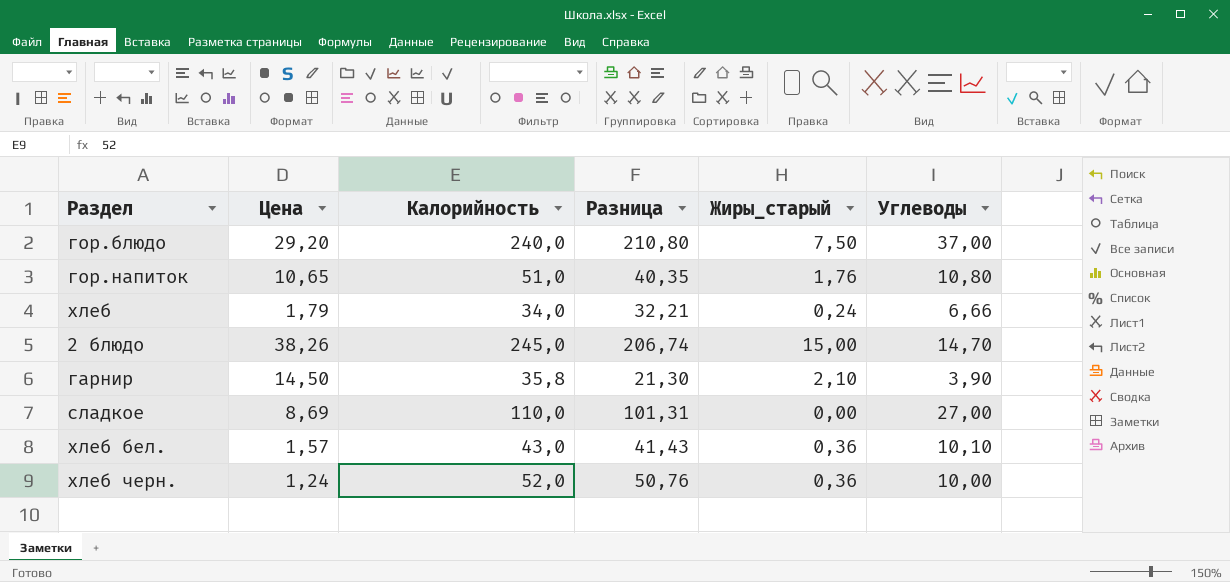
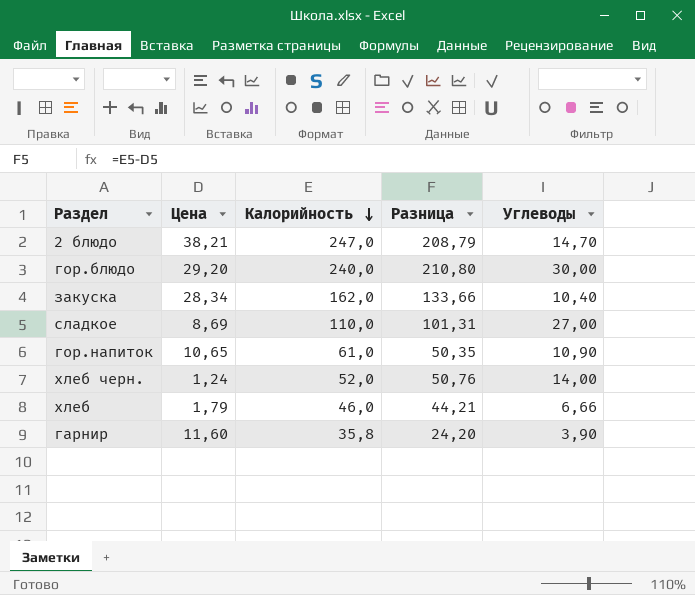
row order: none -> Калорийность descending
column Жиры_старый | position: 5 -> none
row хлеб бел.: 1,57 | 43,0 | 41,43 | 0,36 | 10,10 -> none
2 блюдо | Цена: 38,26 -> 38,21
2 блюдо | Калорийность: 245,0 -> 247,0
2 блюдо | Разница: 206,74 -> 208,79
гор.блюдо | Углеводы: 37,00 -> 30,00
row закуска: none -> 28,34 | 162,0 | 133,66 | 10,40
гор.напиток | Калорийность: 51,0 -> 61,0
гор.напиток | Разница: 40,35 -> 50,35
гор.напиток | Углеводы: 10,80 -> 10,90
хлеб черн. | Углеводы: 10,00 -> 14,00
хлеб | Калорийность: 34,0 -> 46,0
хлеб | Разница: 32,21 -> 44,21
гарнир | Цена: 14,50 -> 11,60
гарнир | Разница: 21,30 -> 24,20

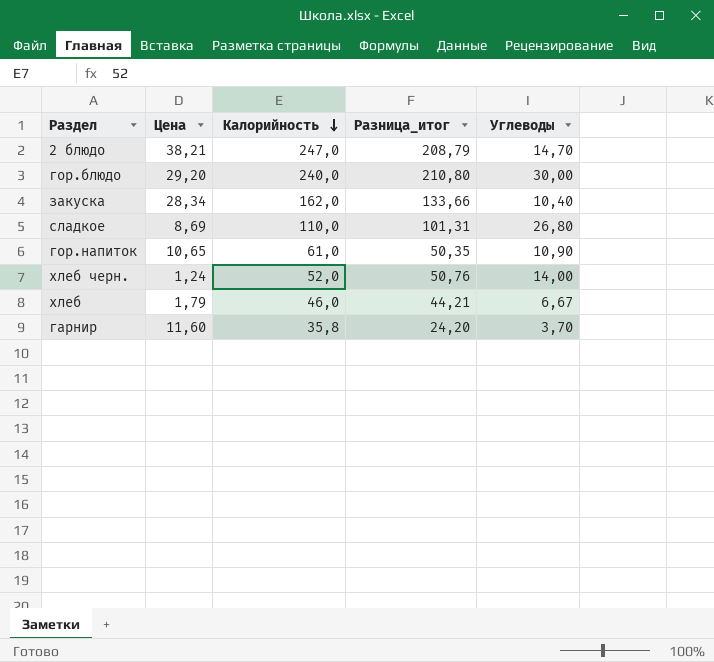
column name: Разница -> Разница_итог
сладкое | Углеводы: 27,00 -> 26,80
хлеб | Углеводы: 6,66 -> 6,67
гарнир | Углеводы: 3,90 -> 3,70

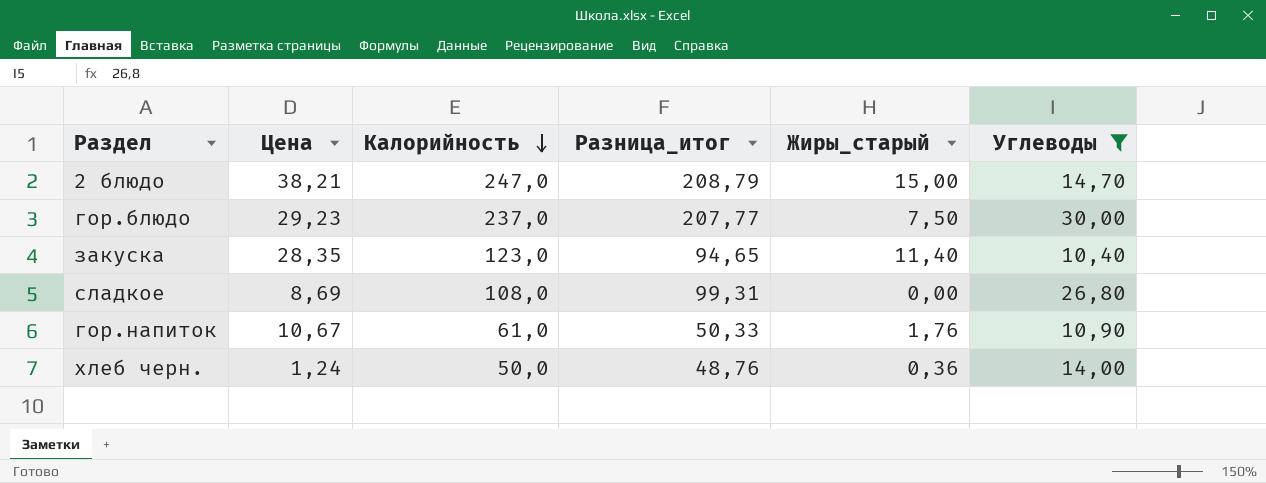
filter: none -> Углеводы >= 10,40
column Жиры_старый | position: none -> 5
гор.блюдо | Цена: 29,20 -> 29,23
гор.блюдо | Калорийность: 240,0 -> 237,0
гор.блюдо | Разница_итог: 210,80 -> 207,77
закуска | Цена: 28,34 -> 28,35
закуска | Калорийность: 162,0 -> 123,0
закуска | Разница_итог: 133,66 -> 94,65
сладкое | Калорийность: 110,0 -> 108,0
сладкое | Разница_итог: 101,31 -> 99,31
гор.напиток | Цена: 10,65 -> 10,67
гор.напиток | Разница_итог: 50,35 -> 50,33
хлеб черн. | Калорийность: 52,0 -> 50,0
хлеб черн. | Разница_итог: 50,76 -> 48,76

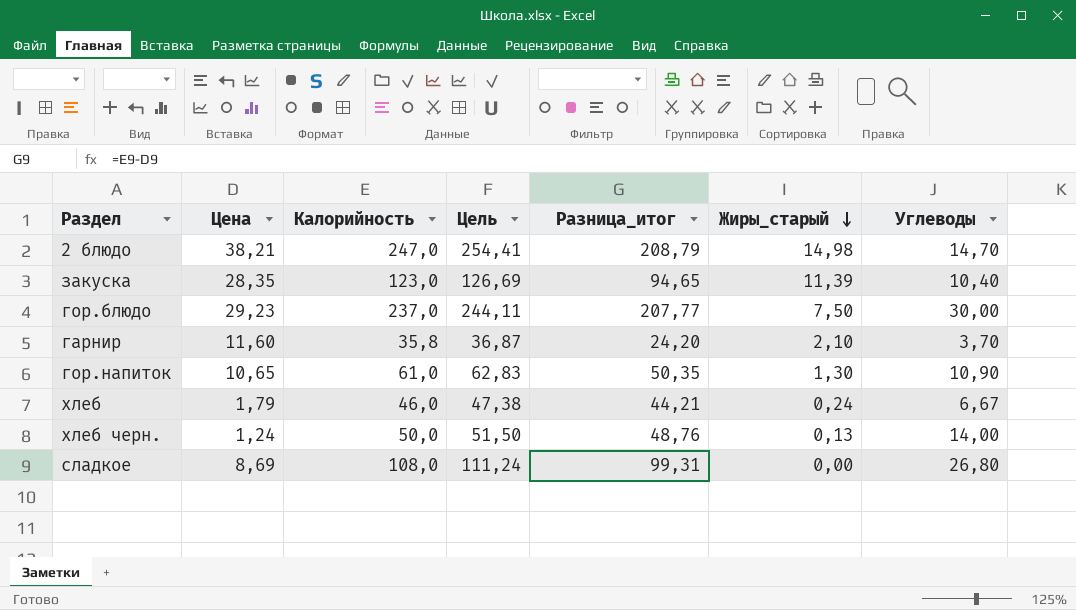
filter: Углеводы >= 10,40 -> none
row order: Калорийность descending -> Жиры_старый descending
column Цель | formula: none -> [Калорийность] * 1,03
2 блюдо | Жиры_старый: 15,00 -> 14,98
закуска | Жиры_старый: 11,40 -> 11,39
гор.напиток | Цена: 10,67 -> 10,65
гор.напиток | Разница_итог: 50,33 -> 50,35
гор.напиток | Жиры_старый: 1,76 -> 1,30
хлеб черн. | Жиры_старый: 0,36 -> 0,13

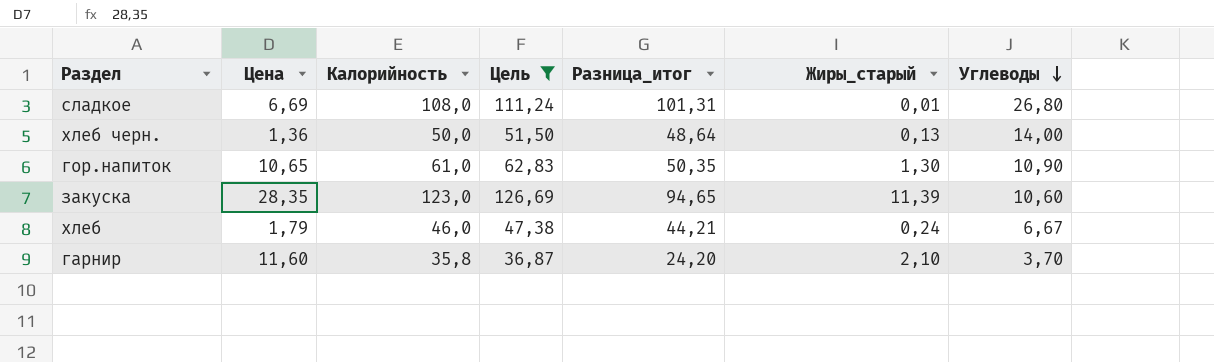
filter: none -> Цель <= 126,69
row order: Жиры_старый descending -> Углеводы descending
сладкое | Цена: 8,69 -> 6,69
сладкое | Разница_итог: 99,31 -> 101,31
сладкое | Жиры_старый: 0,00 -> 0,01
хлеб черн. | Цена: 1,24 -> 1,36
хлеб черн. | Разница_итог: 48,76 -> 48,64
закуска | Углеводы: 10,40 -> 10,60

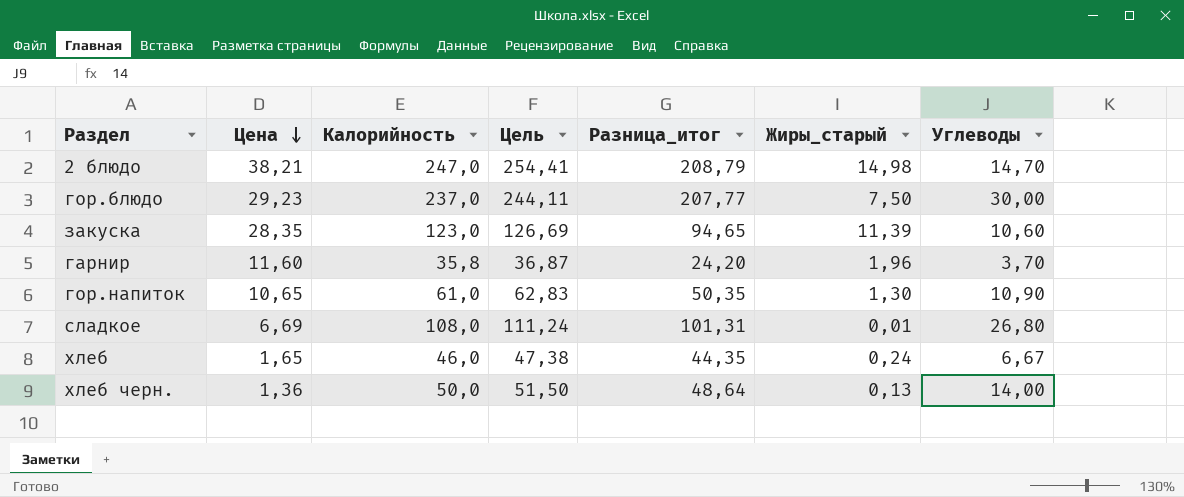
filter: Цель <= 126,69 -> none
row order: Углеводы descending -> Цена descending
гарнир | Жиры_старый: 2,10 -> 1,96
хлеб | Цена: 1,79 -> 1,65
хлеб | Разница_итог: 44,21 -> 44,35

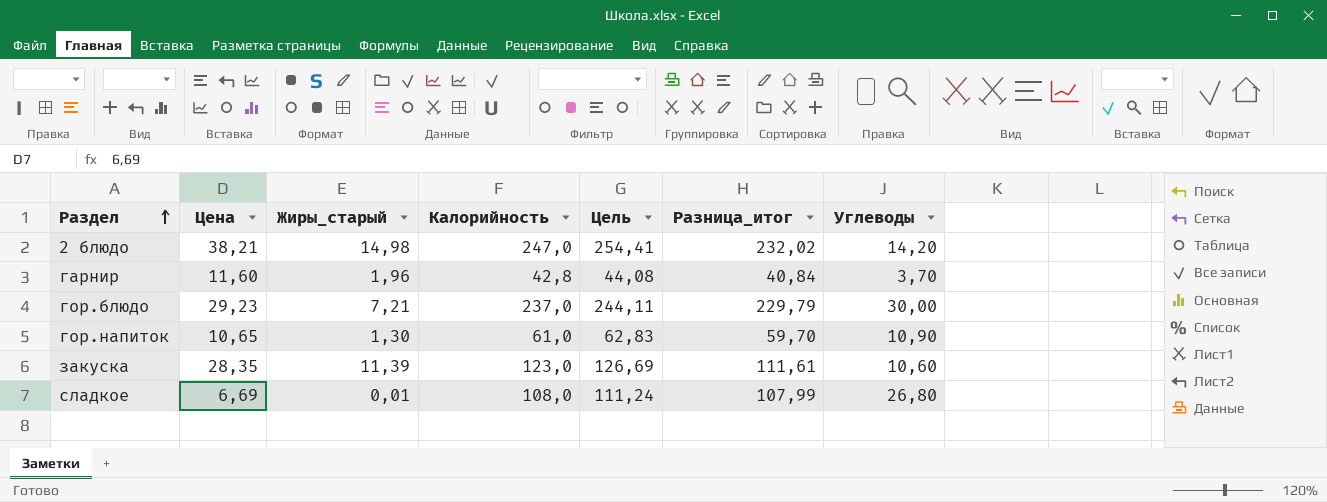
row order: Цена descending -> Раздел ascending
column Жиры_старый | position: 6 -> 3
column Разница_итог | formula: [Калорийность] - [Цена] -> [Калорийность] - [Жиры_старый]
row хлеб: 1,65 | 46,0 | 47,38 | 44,35 | 0,24 | 6,67 -> none
row хлеб черн.: 1,36 | 50,0 | 51,50 | 48,64 | 0,13 | 14,00 -> none
2 блюдо | Углеводы: 14,70 -> 14,20
гарнир | Калорийность: 35,8 -> 42,8
гарнир | Цель: 36,87 -> 44,08
гор.блюдо | Жиры_старый: 7,50 -> 7,21

